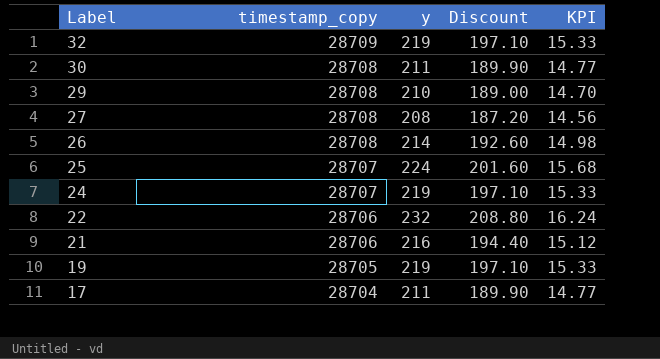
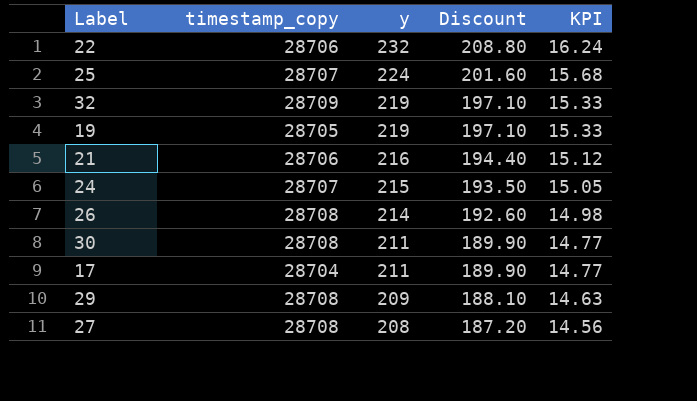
row order: Label descending -> y descending
24 | y: 219 -> 215
24 | Discount: 197.10 -> 193.50
24 | KPI: 15.33 -> 15.05
29 | y: 210 -> 209
29 | Discount: 189.00 -> 188.10
29 | KPI: 14.70 -> 14.63

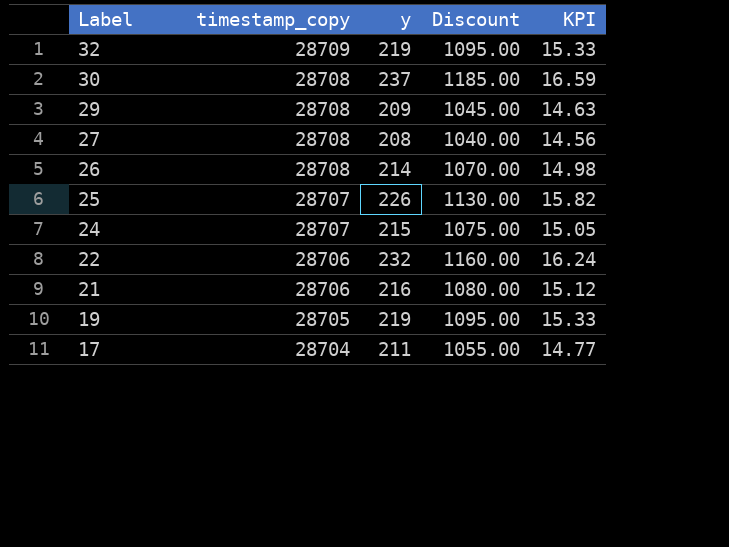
row order: y descending -> Label descending
column Discount | formula: [y] * 0.9 -> [y] * 5
30 | y: 211 -> 237
30 | KPI: 14.77 -> 16.59
25 | y: 224 -> 226
25 | KPI: 15.68 -> 15.82

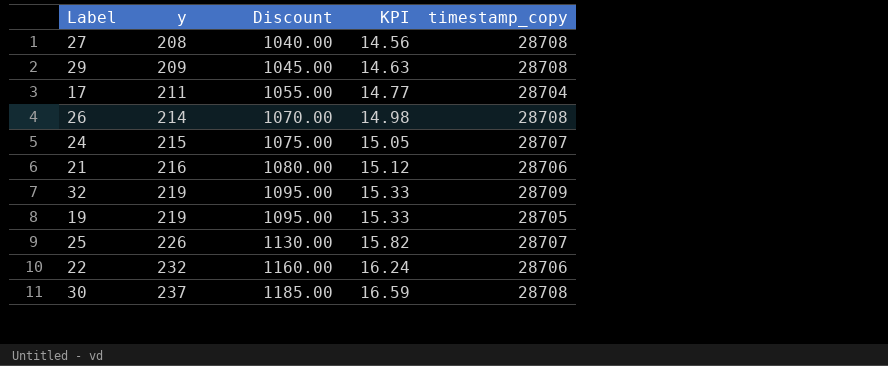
row order: Label descending -> y ascending
column timestamp_copy | position: 2 -> 5

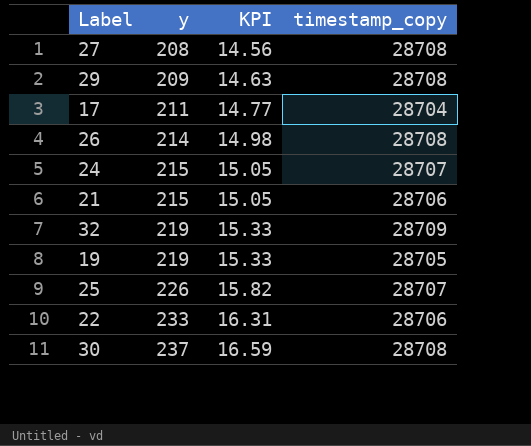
column Discount | formula: [y] * 5 -> none
21 | y: 216 -> 215
21 | KPI: 15.12 -> 15.05
22 | y: 232 -> 233
22 | KPI: 16.24 -> 16.31

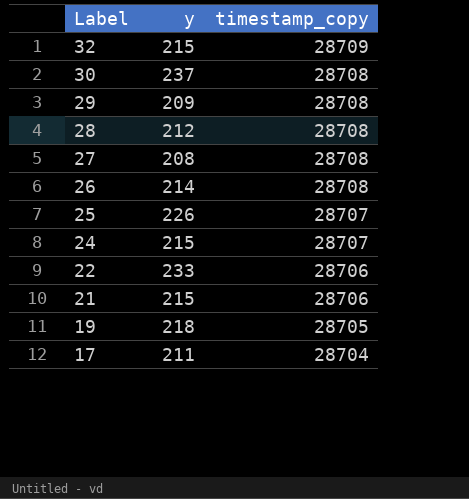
row order: y ascending -> Label descending
column KPI | formula: [y] * 0.07 -> none
32 | y: 219 -> 215
row 28: none -> 212 | 28708
19 | y: 219 -> 218

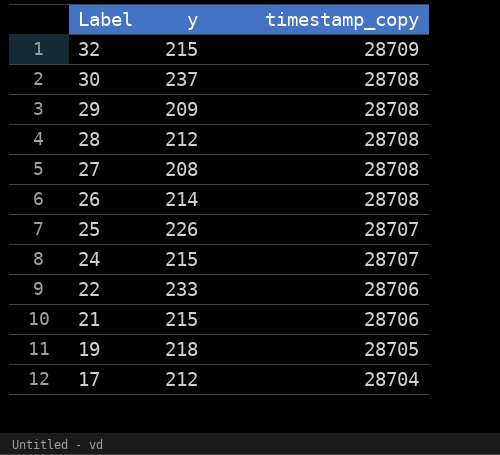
17 | y: 211 -> 212

